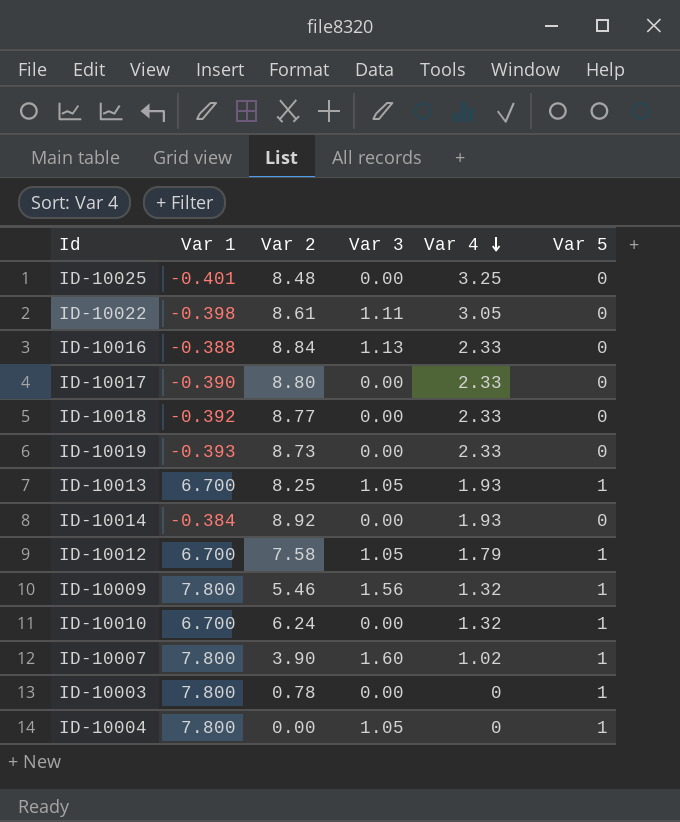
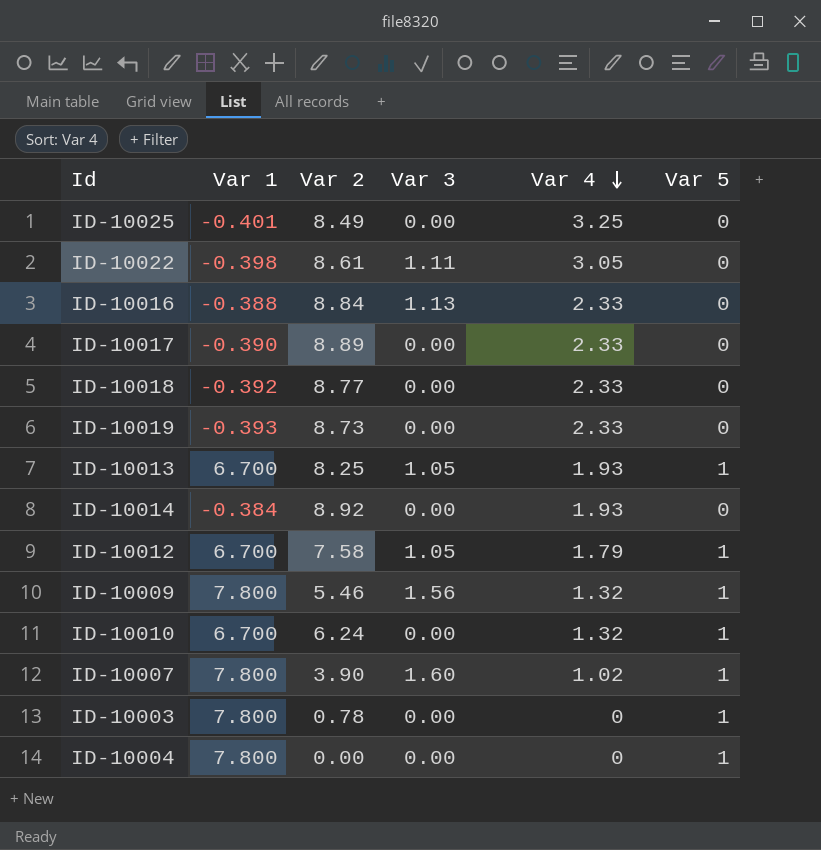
ID-10025 | Var 2: 8.48 -> 8.49
ID-10017 | Var 2: 8.80 -> 8.89
ID-10004 | Var 3: 1.05 -> 0.00

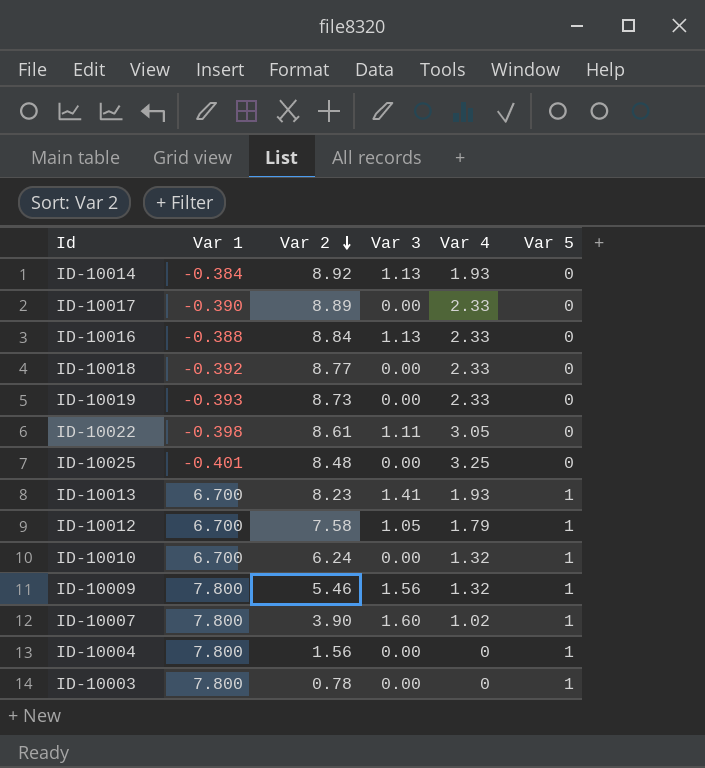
row order: Var 4 descending -> Var 2 descending
ID-10014 | Var 3: 0.00 -> 1.13
ID-10025 | Var 2: 8.49 -> 8.48
ID-10013 | Var 2: 8.25 -> 8.23
ID-10013 | Var 3: 1.05 -> 1.41
ID-10004 | Var 2: 0.00 -> 1.56

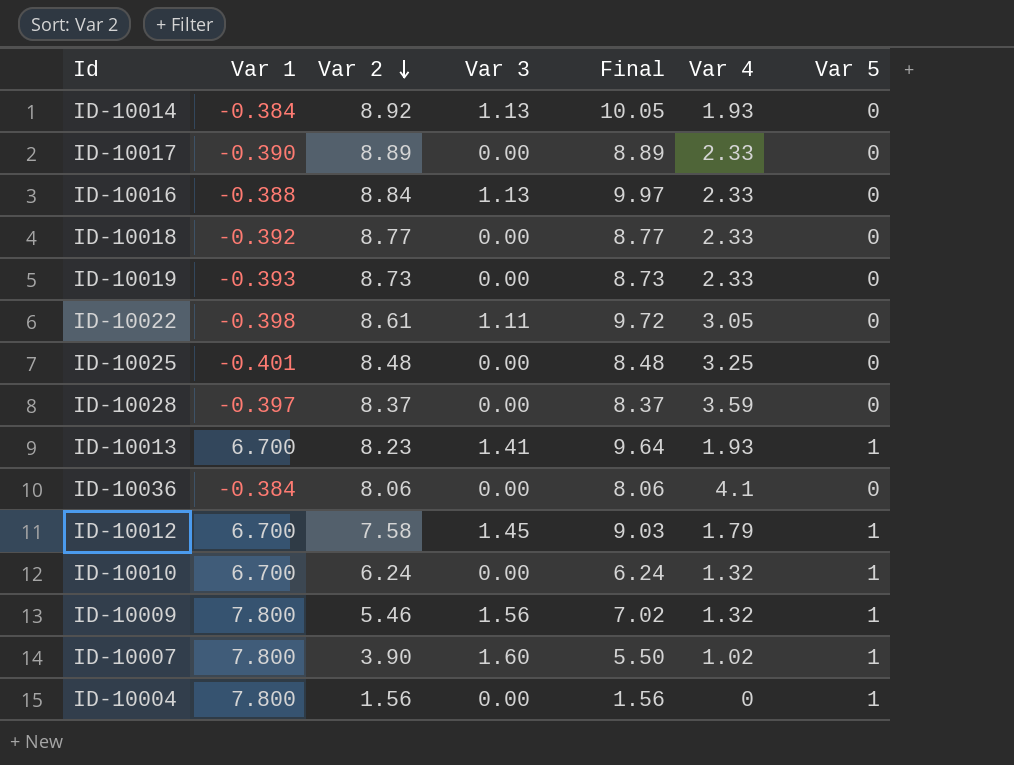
column Final | formula: none -> [Var 2] + [Var 3]
row ID-10003: 7.800 | 0.78 | 0.00 | 0 | 1 -> none
row ID-10028: none -> -0.397 | 8.37 | 0.00 | 8.37 | 3.59 | 0
row ID-10036: none -> -0.384 | 8.06 | 0.00 | 8.06 | 4.1 | 0
ID-10012 | Var 3: 1.05 -> 1.45

